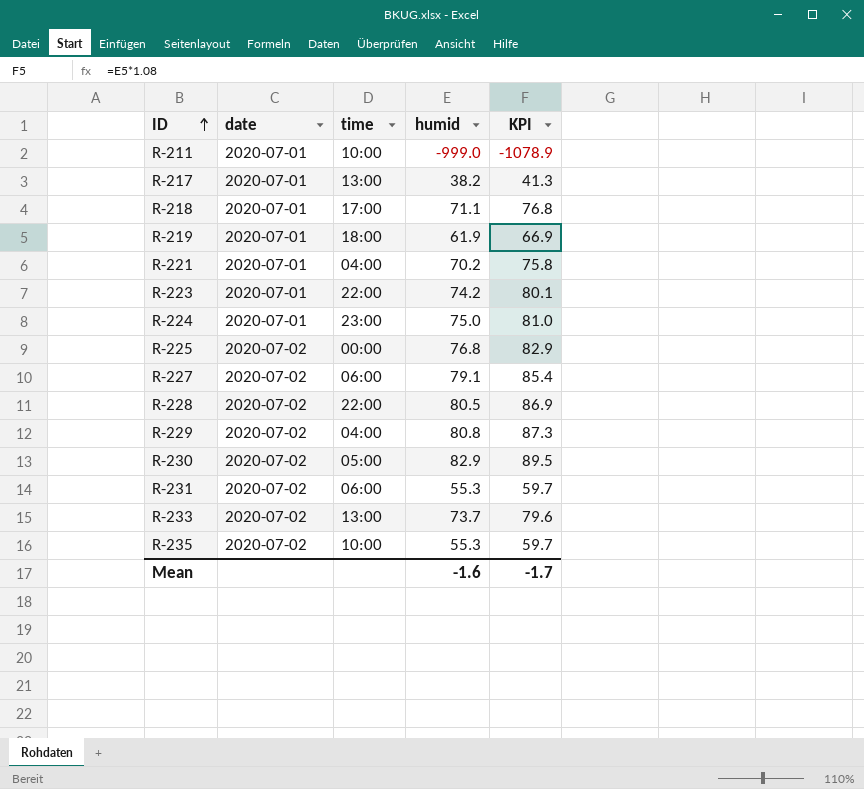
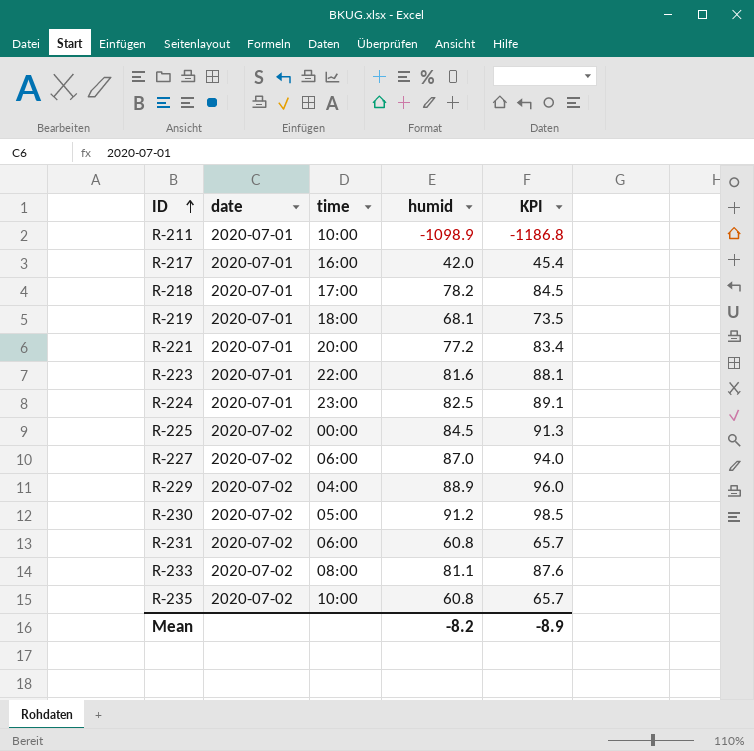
row R-228: 2020-07-02 | 22:00 | 80.5 | 86.9 -> none
R-211 | humid: -999.0 -> -1098.9
R-211 | KPI: -1078.9 -> -1186.8
R-217 | time: 13:00 -> 16:00
R-217 | humid: 38.2 -> 42.0
R-217 | KPI: 41.3 -> 45.4
R-218 | humid: 71.1 -> 78.2
R-218 | KPI: 76.8 -> 84.5
R-219 | humid: 61.9 -> 68.1
R-219 | KPI: 66.9 -> 73.5
R-221 | time: 04:00 -> 20:00
R-221 | humid: 70.2 -> 77.2
R-221 | KPI: 75.8 -> 83.4
R-223 | humid: 74.2 -> 81.6
R-223 | KPI: 80.1 -> 88.1
R-224 | humid: 75.0 -> 82.5
R-224 | KPI: 81.0 -> 89.1
R-225 | humid: 76.8 -> 84.5
R-225 | KPI: 82.9 -> 91.3
R-227 | humid: 79.1 -> 87.0
R-227 | KPI: 85.4 -> 94.0
R-229 | humid: 80.8 -> 88.9
R-229 | KPI: 87.3 -> 96.0
R-230 | humid: 82.9 -> 91.2
R-230 | KPI: 89.5 -> 98.5
R-231 | humid: 55.3 -> 60.8
R-231 | KPI: 59.7 -> 65.7
R-233 | time: 13:00 -> 08:00
R-233 | humid: 73.7 -> 81.1
R-233 | KPI: 79.6 -> 87.6
R-235 | humid: 55.3 -> 60.8
R-235 | KPI: 59.7 -> 65.7
Mean | humid: -1.6 -> -8.2
Mean | KPI: -1.7 -> -8.9

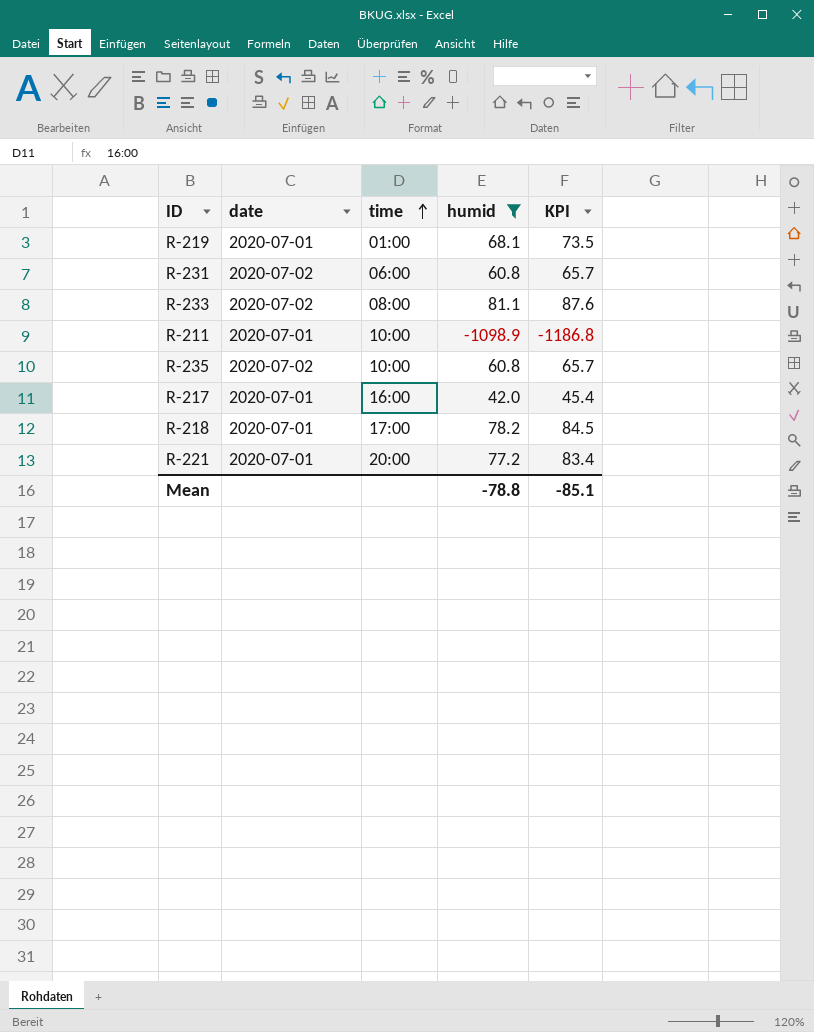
filter: none -> humid <= 81.1
row order: ID ascending -> time ascending
R-219 | time: 18:00 -> 01:00
Mean | humid: -8.2 -> -78.8
Mean | KPI: -8.9 -> -85.1

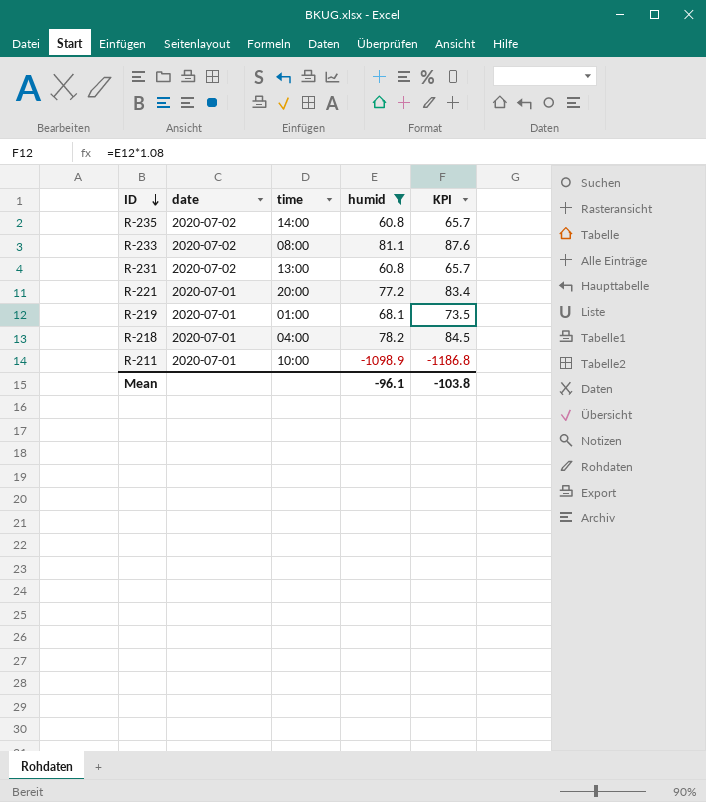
row order: time ascending -> ID descending
row R-217: 2020-07-01 | 16:00 | 42.0 | 45.4 -> none
R-235 | time: 10:00 -> 14:00
R-231 | time: 06:00 -> 13:00
R-218 | time: 17:00 -> 04:00
Mean | humid: -78.8 -> -96.1
Mean | KPI: -85.1 -> -103.8

